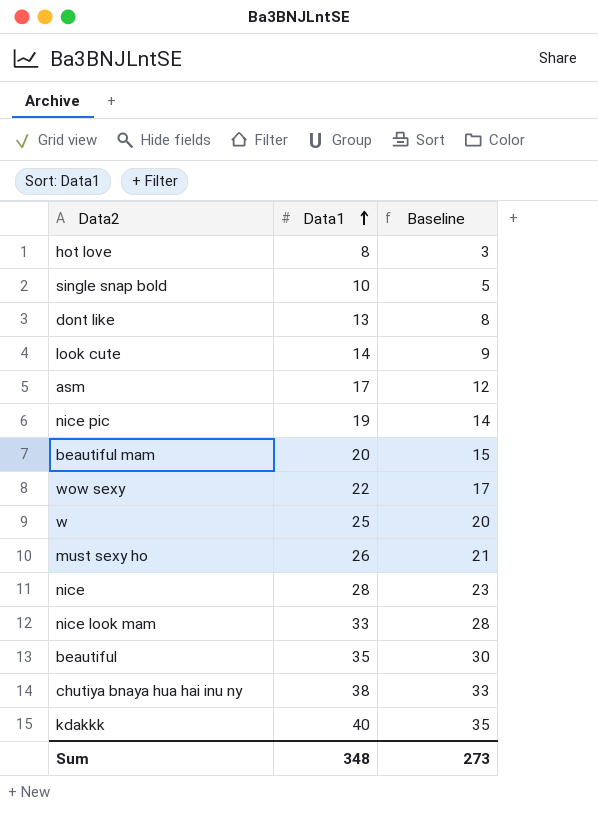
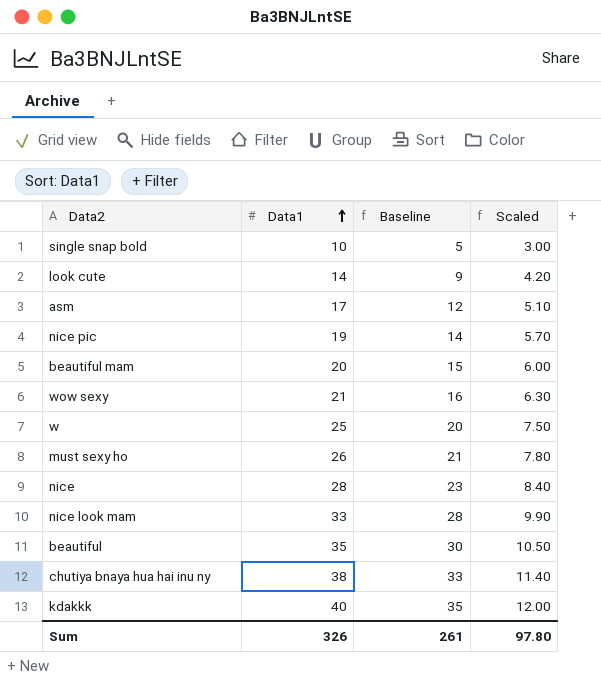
column Scaled | formula: none -> [Data1] * 0.3
row hot love: 8 | 3 -> none
row dont like: 13 | 8 -> none
wow sexy | Data1: 22 -> 21
wow sexy | Baseline: 17 -> 16
Sum | Data1: 348 -> 326
Sum | Baseline: 273 -> 261

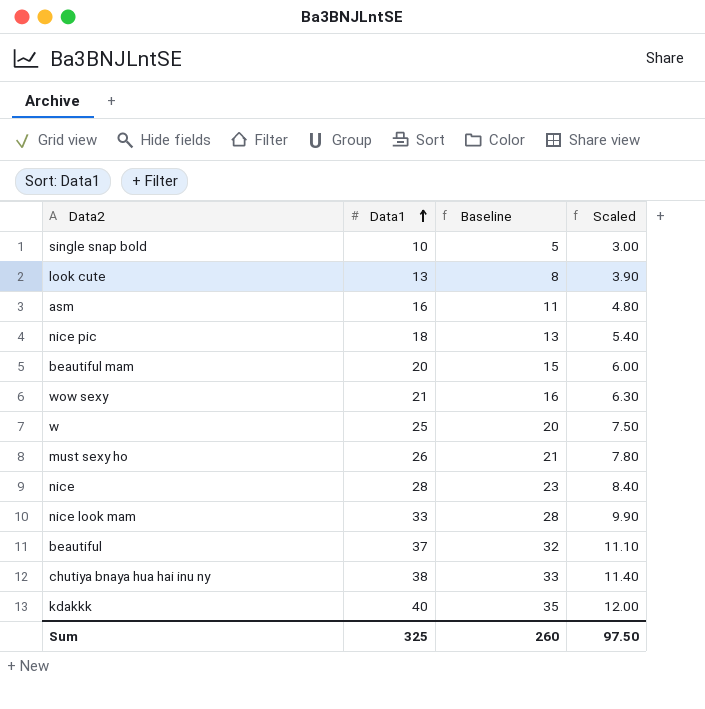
look cute | Data1: 14 -> 13
look cute | Baseline: 9 -> 8
look cute | Scaled: 4.20 -> 3.90
asm | Data1: 17 -> 16
asm | Baseline: 12 -> 11
asm | Scaled: 5.10 -> 4.80
nice pic | Data1: 19 -> 18
nice pic | Baseline: 14 -> 13
nice pic | Scaled: 5.70 -> 5.40
beautiful | Data1: 35 -> 37
beautiful | Baseline: 30 -> 32
beautiful | Scaled: 10.50 -> 11.10
Sum | Data1: 326 -> 325
Sum | Baseline: 261 -> 260
Sum | Scaled: 97.80 -> 97.50

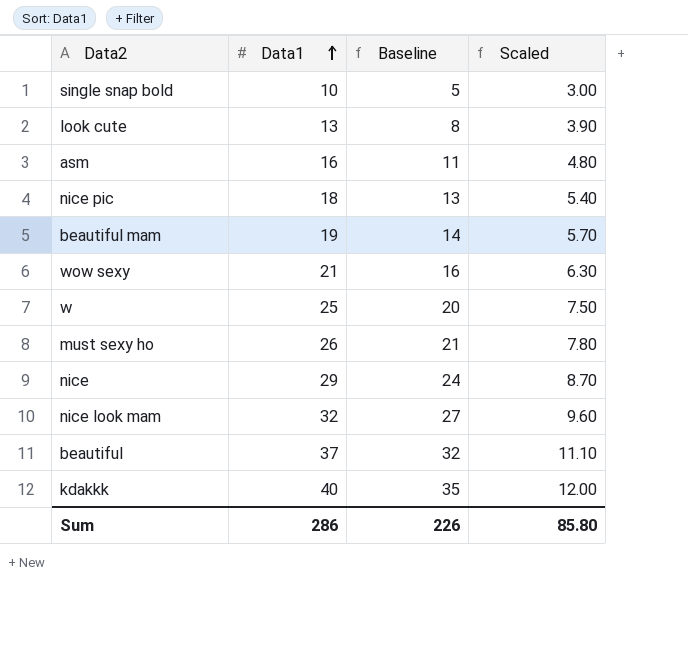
row chutiya bnaya hua hai inu ny: 38 | 33 | 11.40 -> none
beautiful mam | Data1: 20 -> 19
beautiful mam | Baseline: 15 -> 14
beautiful mam | Scaled: 6.00 -> 5.70
nice | Data1: 28 -> 29
nice | Baseline: 23 -> 24
nice | Scaled: 8.40 -> 8.70
nice look mam | Data1: 33 -> 32
nice look mam | Baseline: 28 -> 27
nice look mam | Scaled: 9.90 -> 9.60
Sum | Data1: 325 -> 286
Sum | Baseline: 260 -> 226
Sum | Scaled: 97.50 -> 85.80

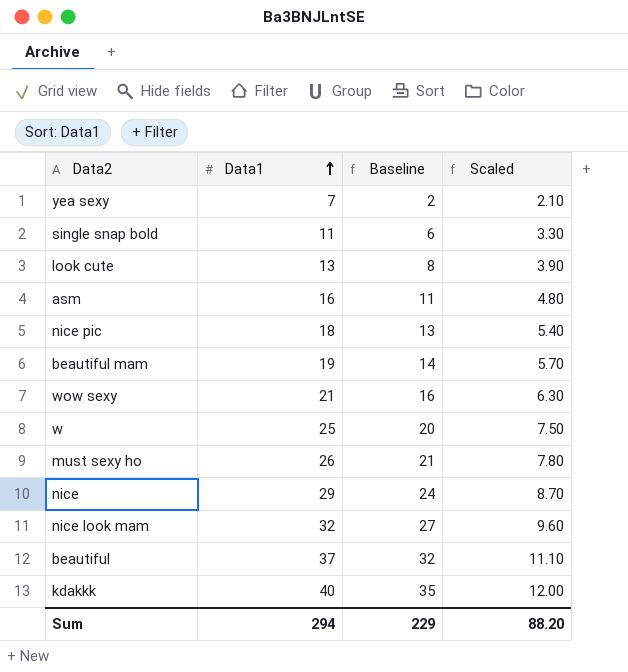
row yea sexy: none -> 7 | 2 | 2.10
single snap bold | Data1: 10 -> 11
single snap bold | Baseline: 5 -> 6
single snap bold | Scaled: 3.00 -> 3.30
Sum | Data1: 286 -> 294
Sum | Baseline: 226 -> 229
Sum | Scaled: 85.80 -> 88.20

